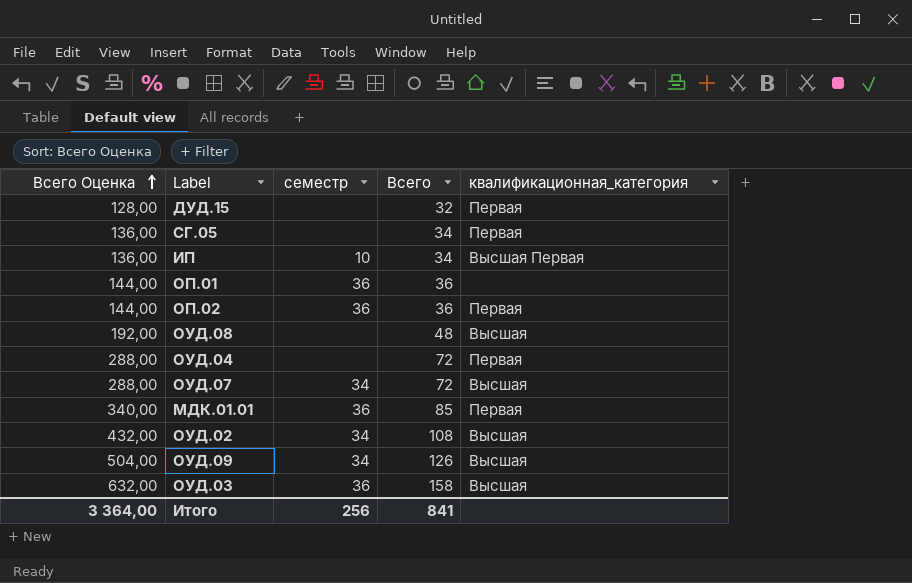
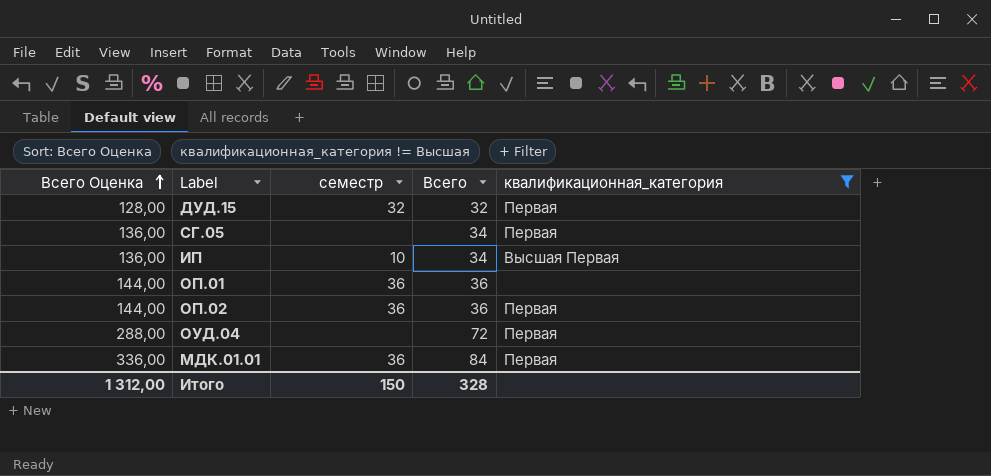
filter: none -> квалификационная_категория != Высшая
ДУД.15 | семестр: none -> 32
МДК.01.01 | Всего Оценка: 340,00 -> 336,00
МДК.01.01 | Всего: 85 -> 84
Итого | Всего Оценка: 3 364,00 -> 1 312,00
Итого | семестр: 256 -> 150
Итого | Всего: 841 -> 328

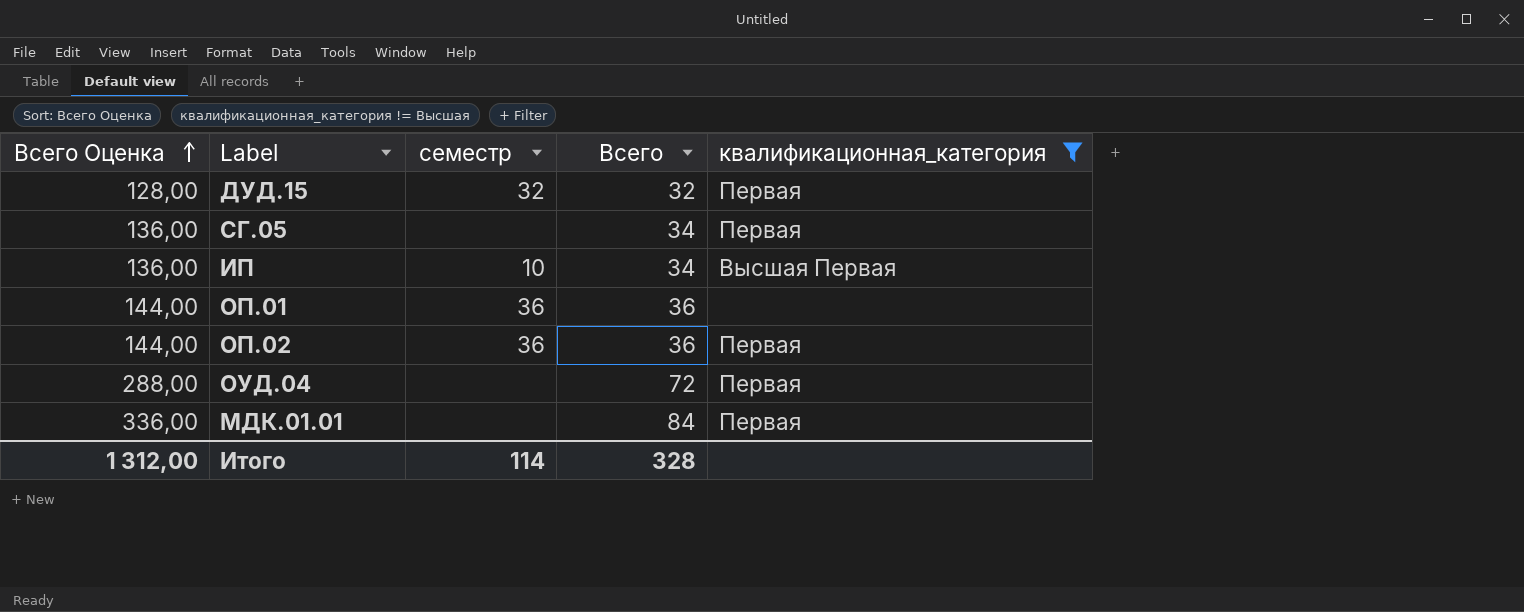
МДК.01.01 | семестр: 36 -> none
Итого | семестр: 150 -> 114

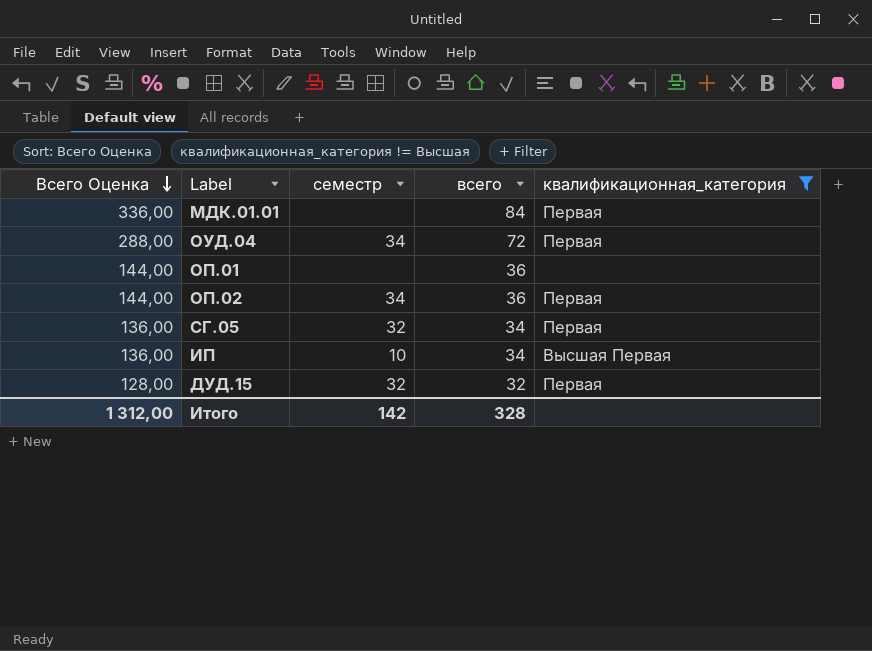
row order: Всего Оценка ascending -> Всего Оценка descending
column name: Всего -> всего
ОУД.04 | семестр: none -> 34
ОП.01 | семестр: 36 -> none
ОП.02 | семестр: 36 -> 34
СГ.05 | семестр: none -> 32
Итого | семестр: 114 -> 142

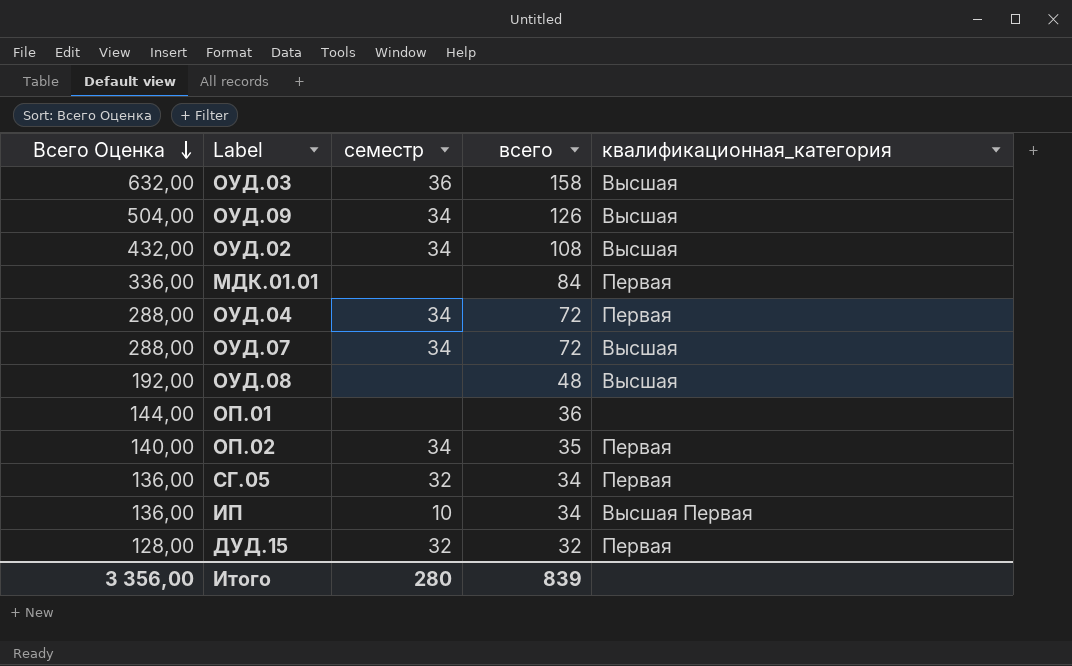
filter: квалификационная_категория != Высшая -> none
ОП.02 | Всего Оценка: 144,00 -> 140,00
ОП.02 | всего: 36 -> 35
Итого | Всего Оценка: 1 312,00 -> 3 356,00
Итого | семестр: 142 -> 280
Итого | всего: 328 -> 839

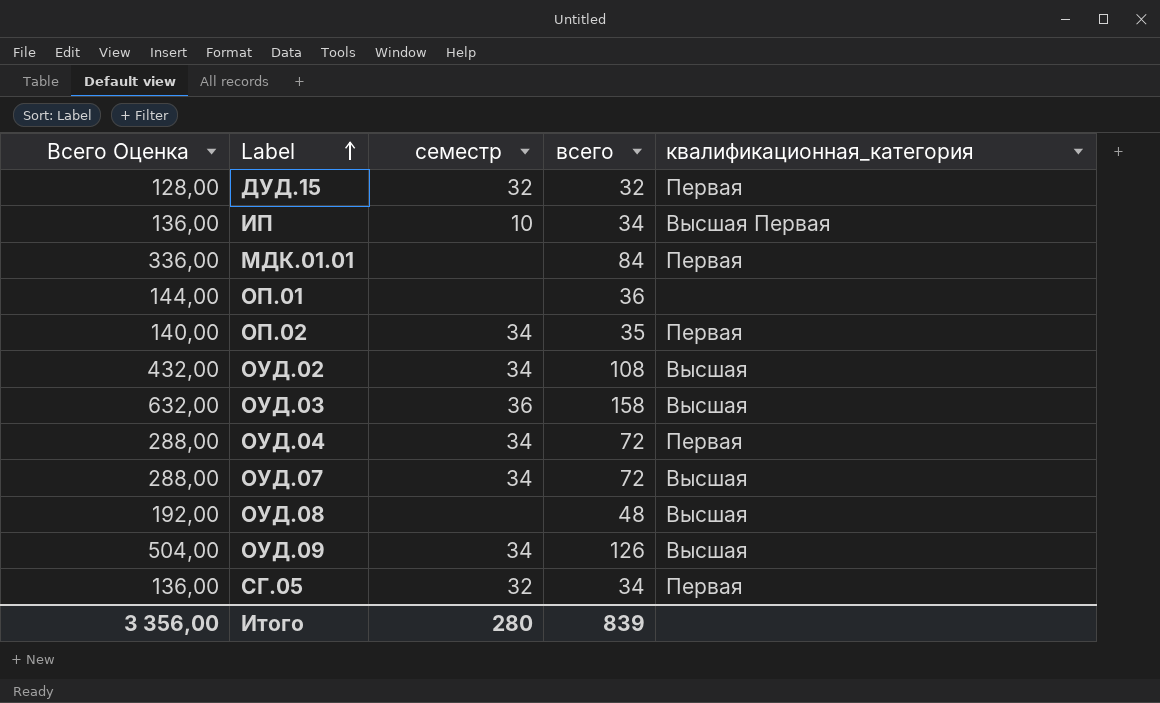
row order: Всего Оценка descending -> Label ascending

